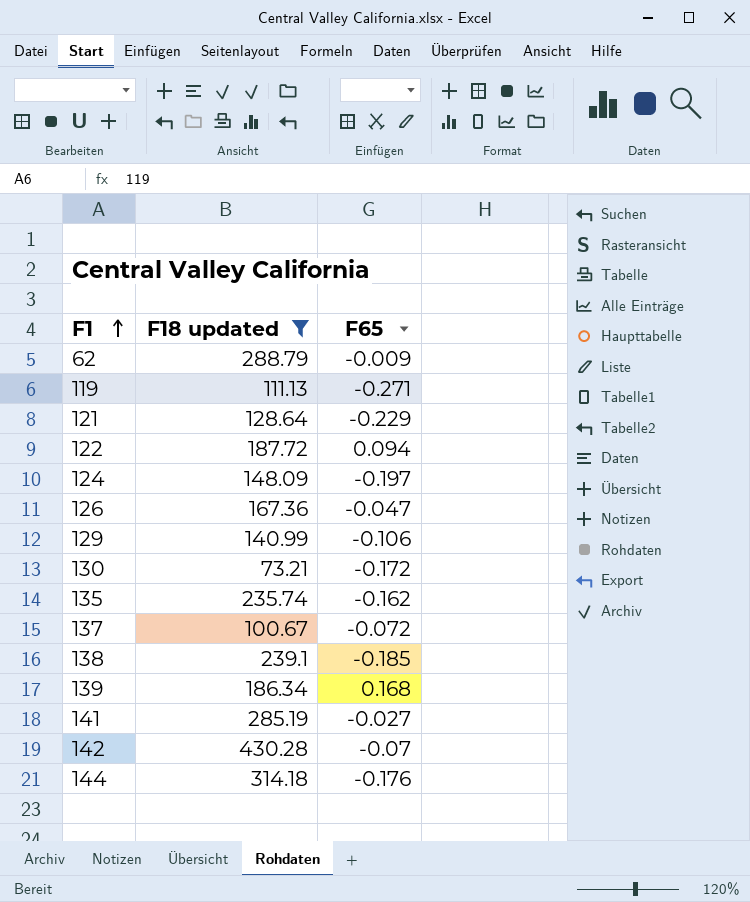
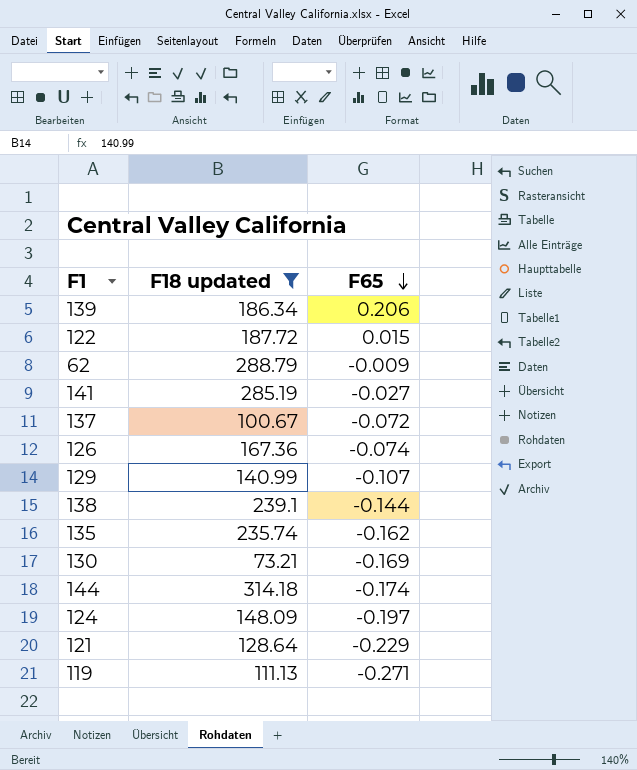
row order: F1 ascending -> F65 descending
row 142: 430.28 | -0.07 -> none
139 | F65: 0.168 -> 0.206
122 | F65: 0.094 -> 0.015
126 | F65: -0.047 -> -0.074
129 | F65: -0.106 -> -0.107
138 | F65: -0.185 -> -0.144
130 | F65: -0.172 -> -0.169
144 | F65: -0.176 -> -0.174

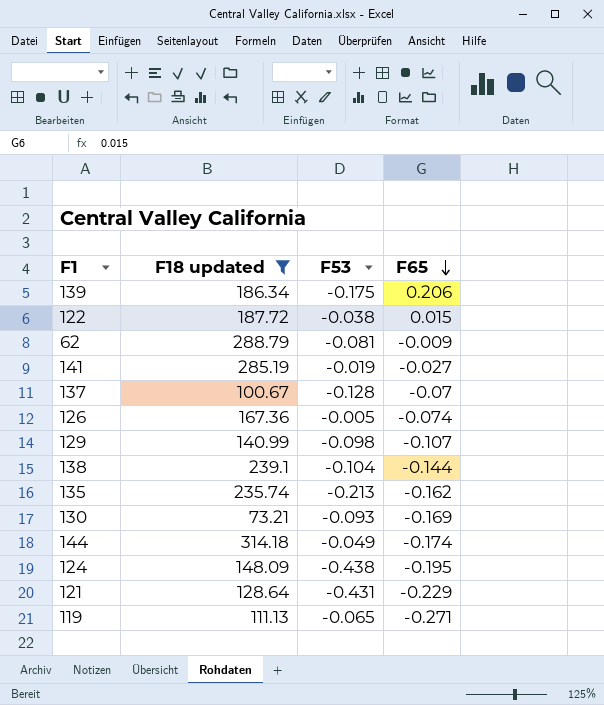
column F53 | position: none -> 3
137 | F65: -0.072 -> -0.07
124 | F65: -0.197 -> -0.195

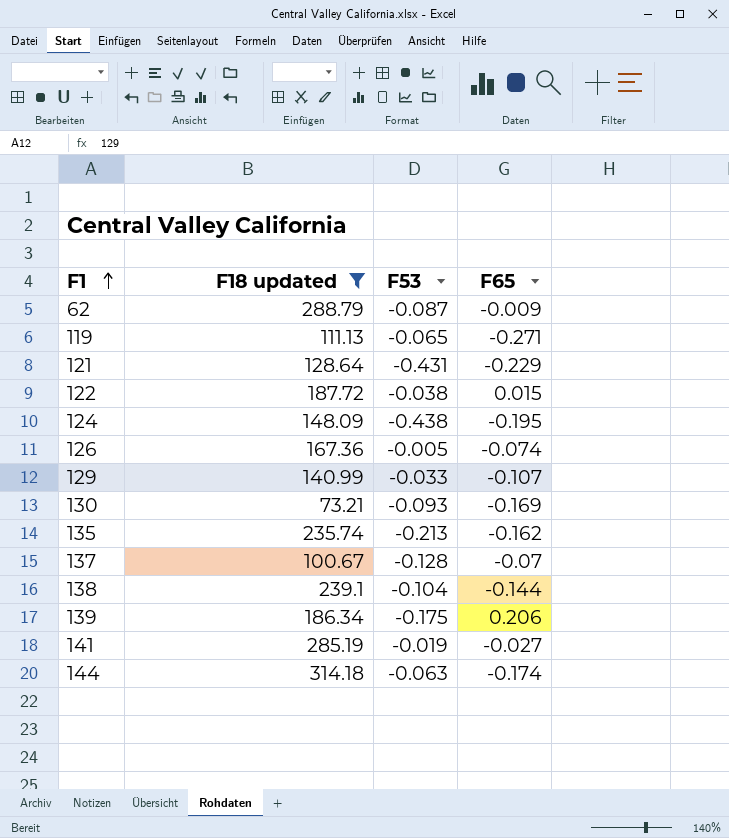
row order: F65 descending -> F1 ascending
62 | F53: -0.081 -> -0.087
129 | F53: -0.098 -> -0.033
144 | F53: -0.049 -> -0.063

